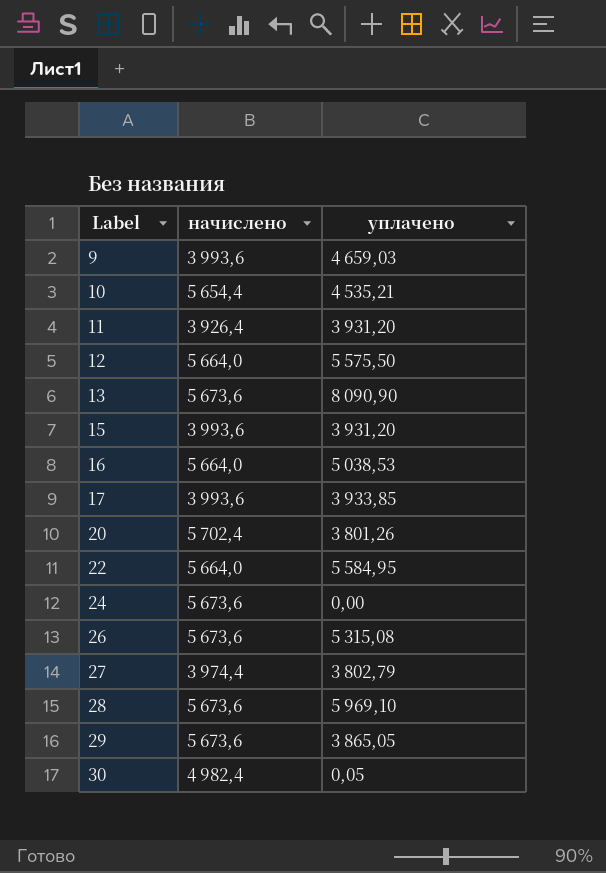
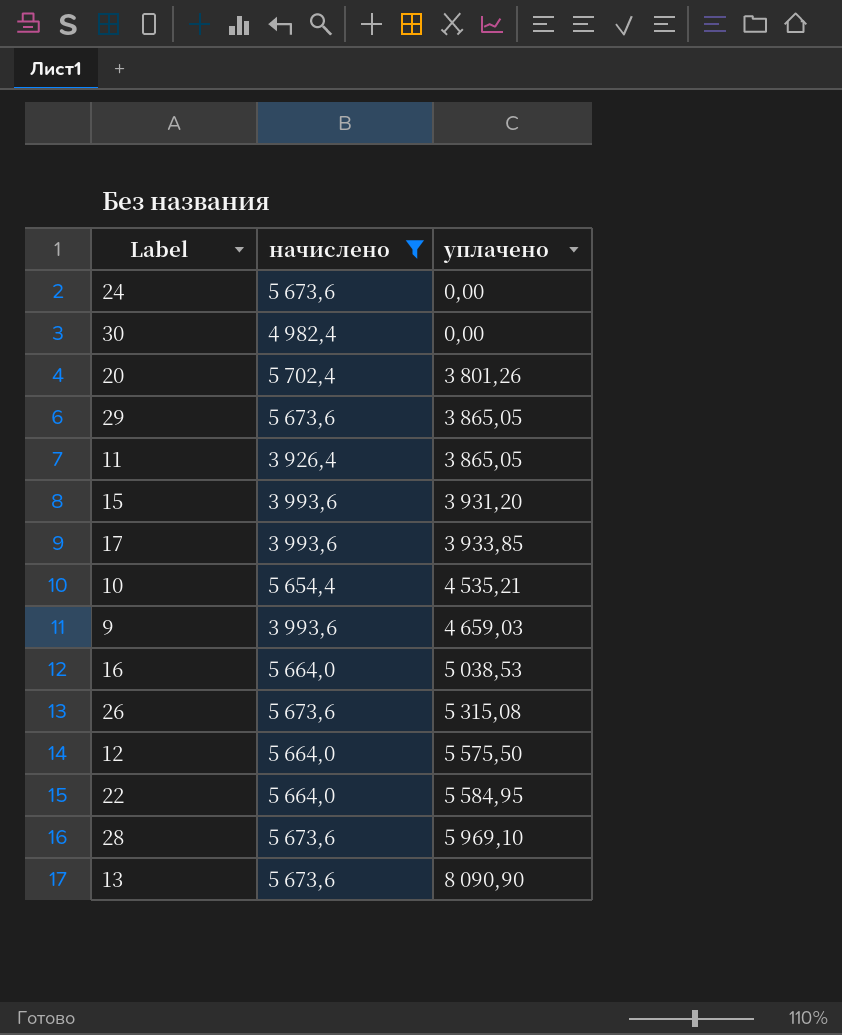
filter: none -> начислено != 3 974,4
row order: Label ascending -> уплачено ascending
30 | уплачено: 0,05 -> 0,00
11 | уплачено: 3 931,20 -> 3 865,05

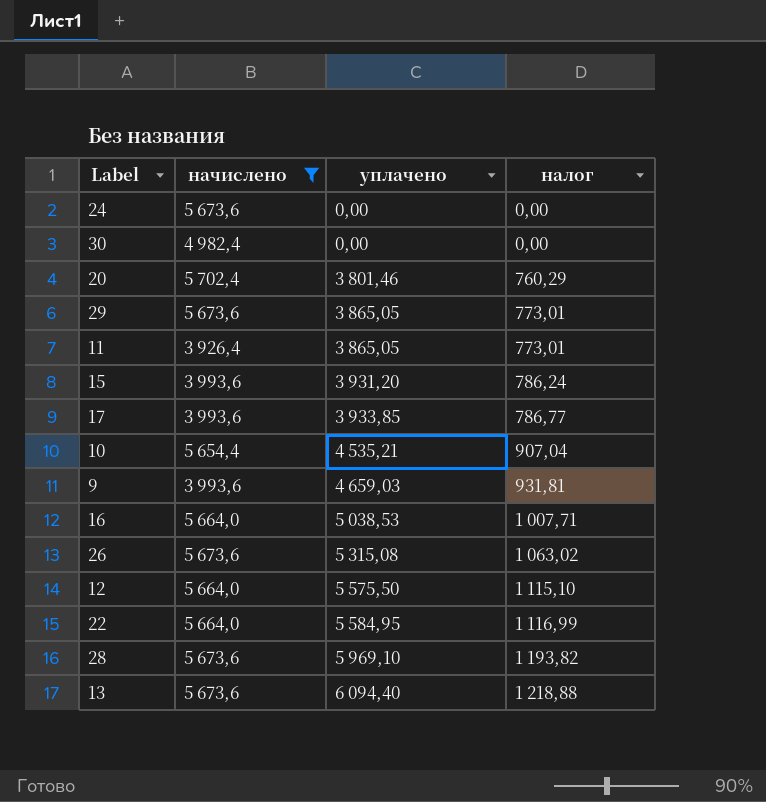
column налог | formula: none -> [уплачено] * 0,2
20 | уплачено: 3 801,26 -> 3 801,46
13 | уплачено: 8 090,90 -> 6 094,40

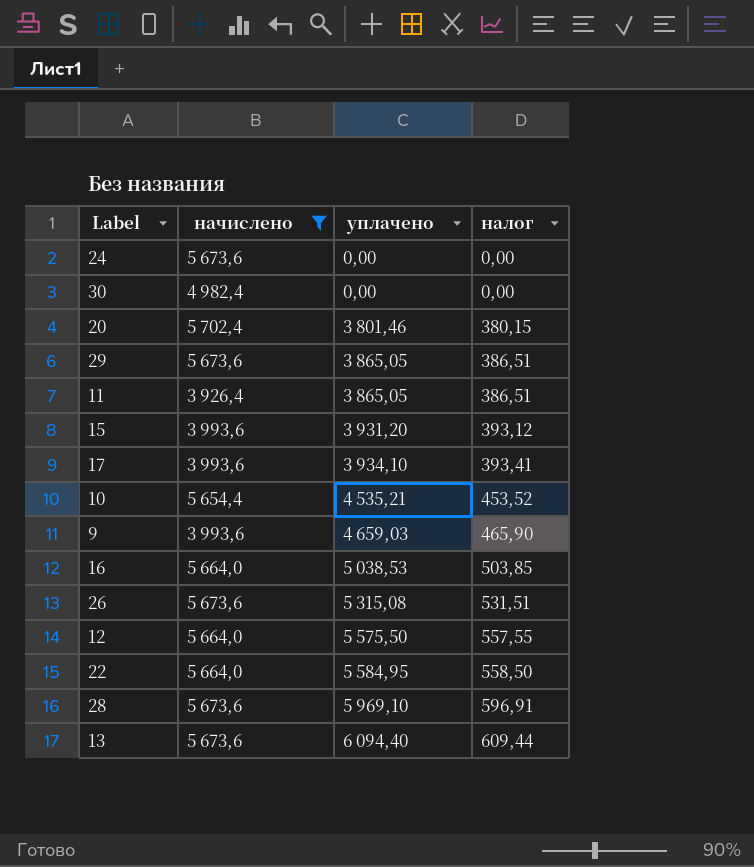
column налог | formula: [уплачено] * 0,2 -> [уплачено] * 0,1
17 | уплачено: 3 933,85 -> 3 934,10

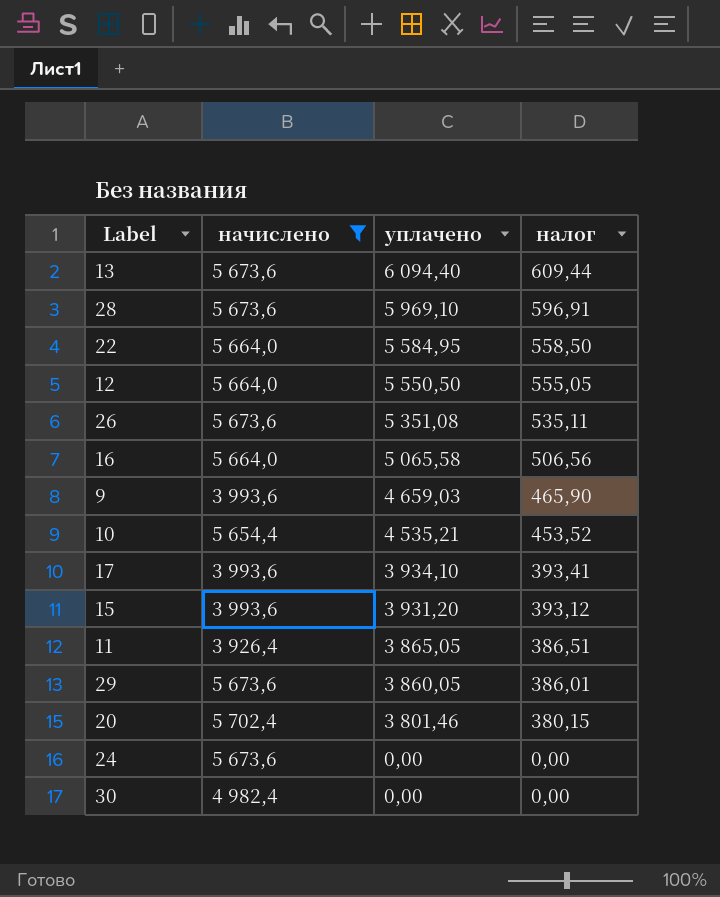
row order: уплачено ascending -> уплачено descending
12 | уплачено: 5 575,50 -> 5 550,50
12 | налог: 557,55 -> 555,05
26 | уплачено: 5 315,08 -> 5 351,08
26 | налог: 531,51 -> 535,11
16 | уплачено: 5 038,53 -> 5 065,58
16 | налог: 503,85 -> 506,56
29 | уплачено: 3 865,05 -> 3 860,05
29 | налог: 386,51 -> 386,01

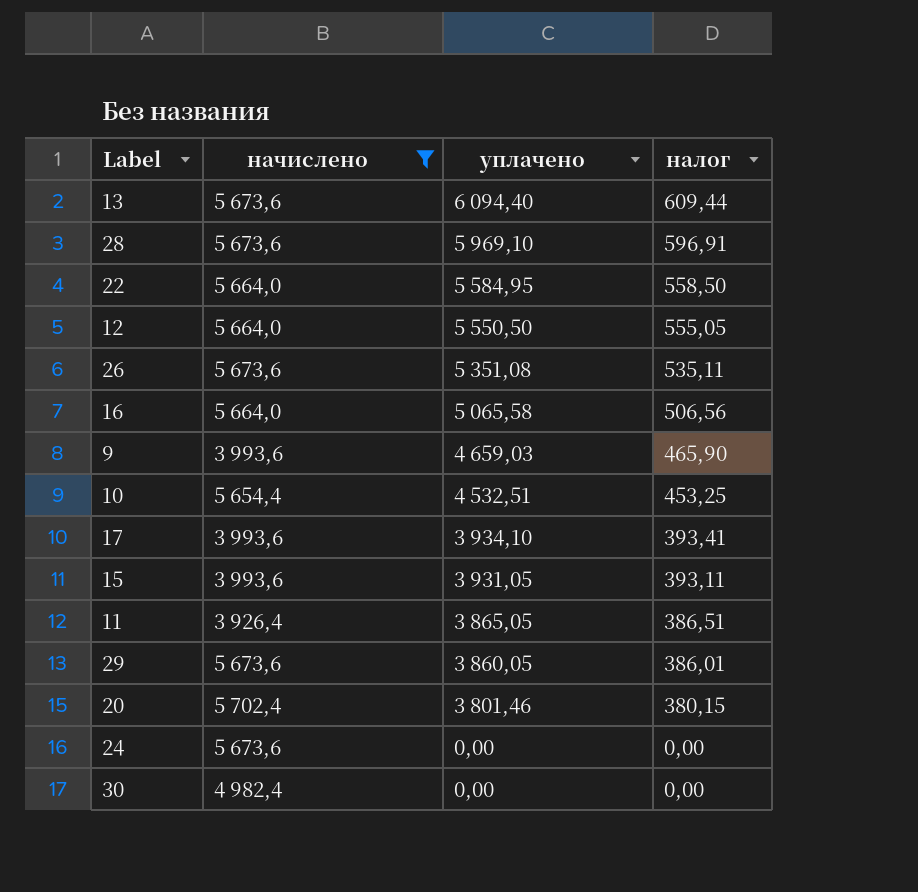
10 | уплачено: 4 535,21 -> 4 532,51
10 | налог: 453,52 -> 453,25
15 | уплачено: 3 931,20 -> 3 931,05
15 | налог: 393,12 -> 393,11

